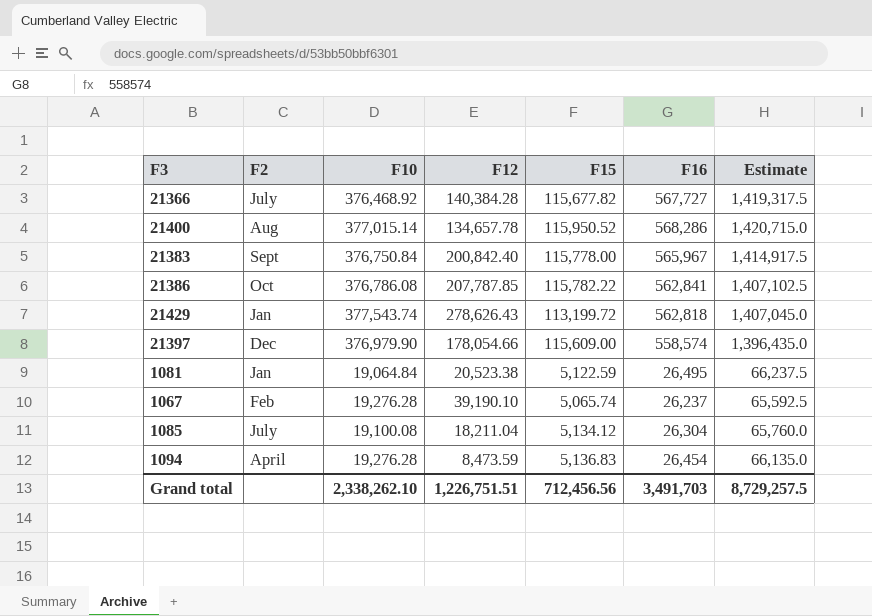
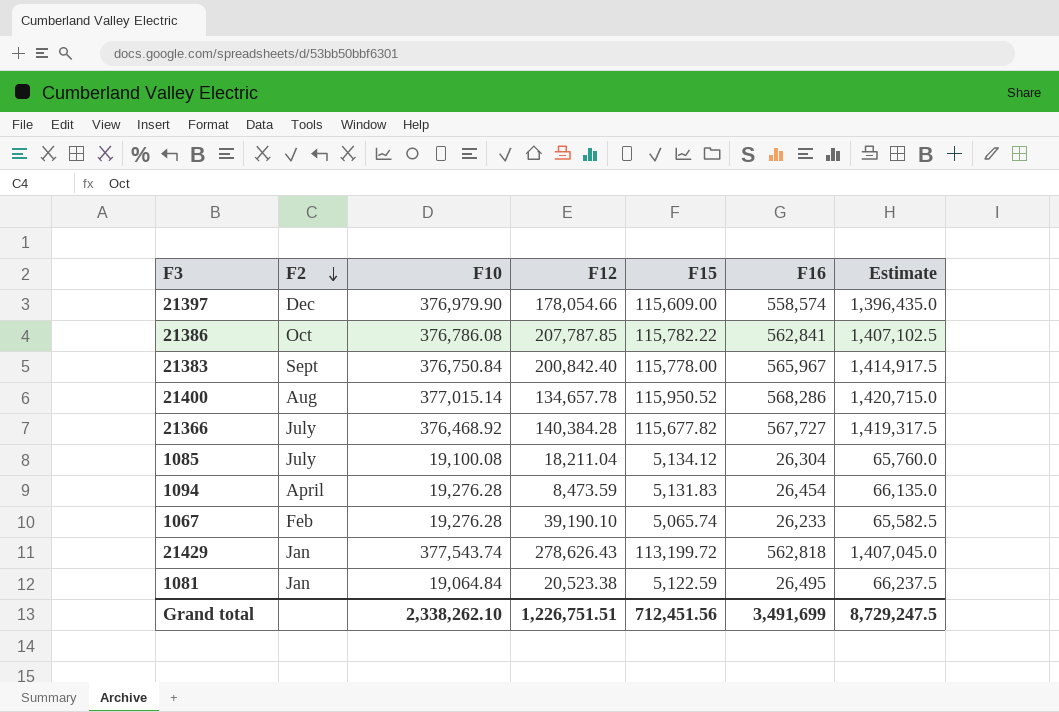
row order: none -> F2 descending
1094 | F15: 5,136.83 -> 5,131.83
1067 | F16: 26,237 -> 26,233
1067 | Estimate: 65,592.5 -> 65,582.5
Grand total | F15: 712,456.56 -> 712,451.56
Grand total | F16: 3,491,703 -> 3,491,699
Grand total | Estimate: 8,729,257.5 -> 8,729,247.5

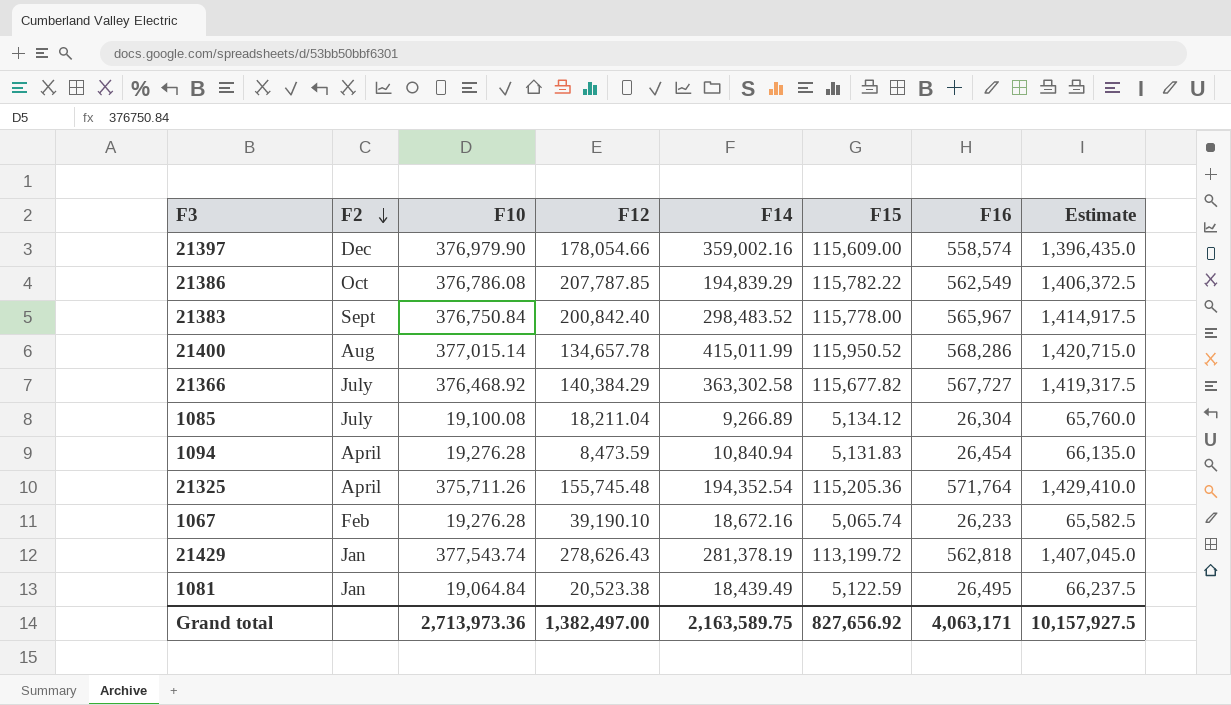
column F14 | position: none -> 5
21386 | F16: 562,841 -> 562,549
21386 | Estimate: 1,407,102.5 -> 1,406,372.5
21366 | F12: 140,384.28 -> 140,384.29
row 21325: none -> April | 375,711.26 | 155,745.48 | 194,352.54 | 115,205.36 | 571,764 | 1,429,410.0
Grand total | F10: 2,338,262.10 -> 2,713,973.36
Grand total | F12: 1,226,751.51 -> 1,382,497.00
Grand total | F15: 712,451.56 -> 827,656.92
Grand total | F16: 3,491,699 -> 4,063,171
Grand total | Estimate: 8,729,247.5 -> 10,157,927.5

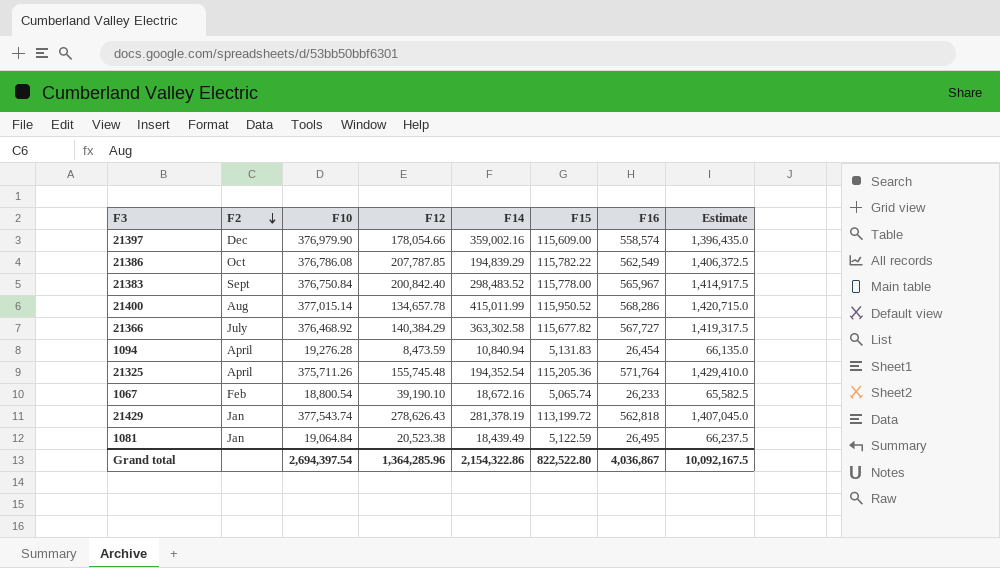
row 1085: July | 19,100.08 | 18,211.04 | 9,266.89 | 5,134.12 | 26,304 | 65,760.0 -> none
1067 | F10: 19,276.28 -> 18,800.54
Grand total | F10: 2,713,973.36 -> 2,694,397.54
Grand total | F12: 1,382,497.00 -> 1,364,285.96
Grand total | F14: 2,163,589.75 -> 2,154,322.86
Grand total | F15: 827,656.92 -> 822,522.80
Grand total | F16: 4,063,171 -> 4,036,867
Grand total | Estimate: 10,157,927.5 -> 10,092,167.5

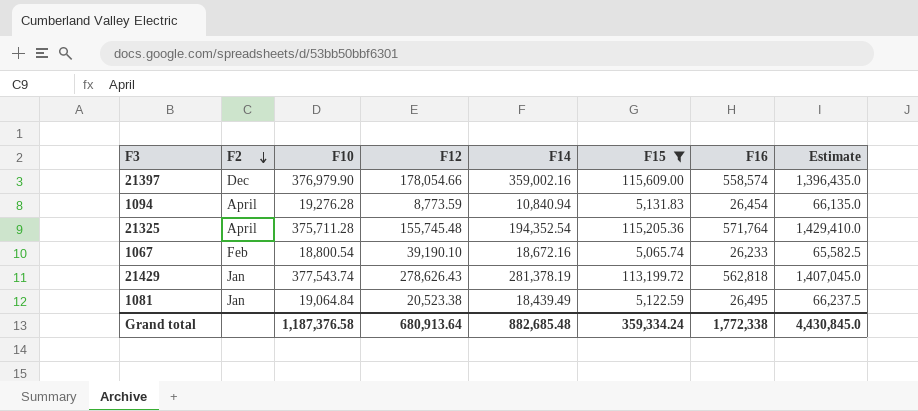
filter: none -> F15 <= 115,609.00
1094 | F12: 8,473.59 -> 8,773.59
21325 | F10: 375,711.26 -> 375,711.28
Grand total | F10: 2,694,397.54 -> 1,187,376.58
Grand total | F12: 1,364,285.96 -> 680,913.64
Grand total | F14: 2,154,322.86 -> 882,685.48
Grand total | F15: 822,522.80 -> 359,334.24
Grand total | F16: 4,036,867 -> 1,772,338
Grand total | Estimate: 10,092,167.5 -> 4,430,845.0

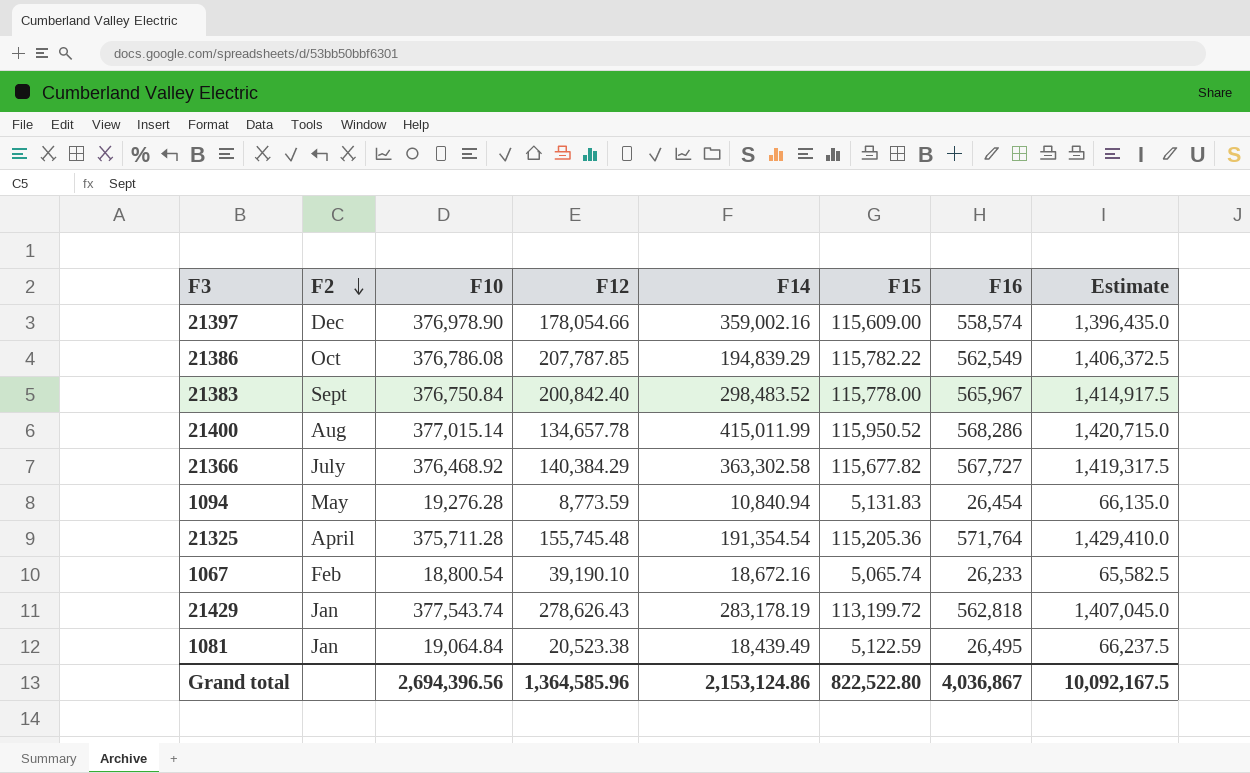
filter: F15 <= 115,609.00 -> none
21397 | F10: 376,979.90 -> 376,978.90
1094 | F2: April -> May
21325 | F14: 194,352.54 -> 191,354.54
21429 | F14: 281,378.19 -> 283,178.19
Grand total | F10: 1,187,376.58 -> 2,694,396.56
Grand total | F12: 680,913.64 -> 1,364,585.96
Grand total | F14: 882,685.48 -> 2,153,124.86
Grand total | F15: 359,334.24 -> 822,522.80
Grand total | F16: 1,772,338 -> 4,036,867
Grand total | Estimate: 4,430,845.0 -> 10,092,167.5

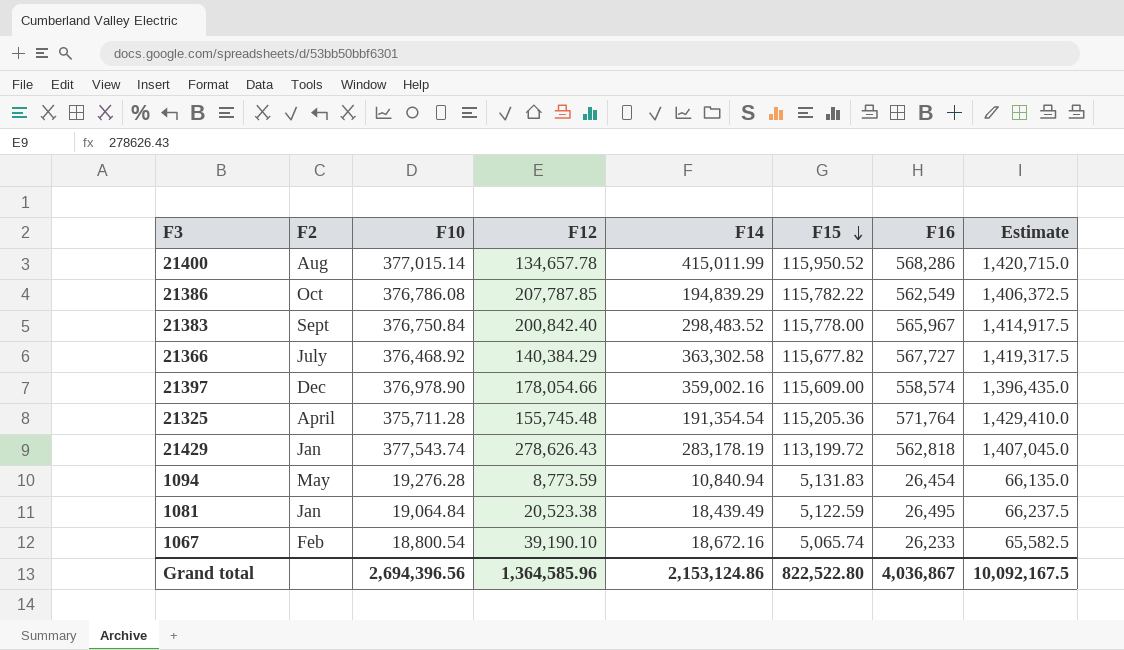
row order: F2 descending -> F15 descending

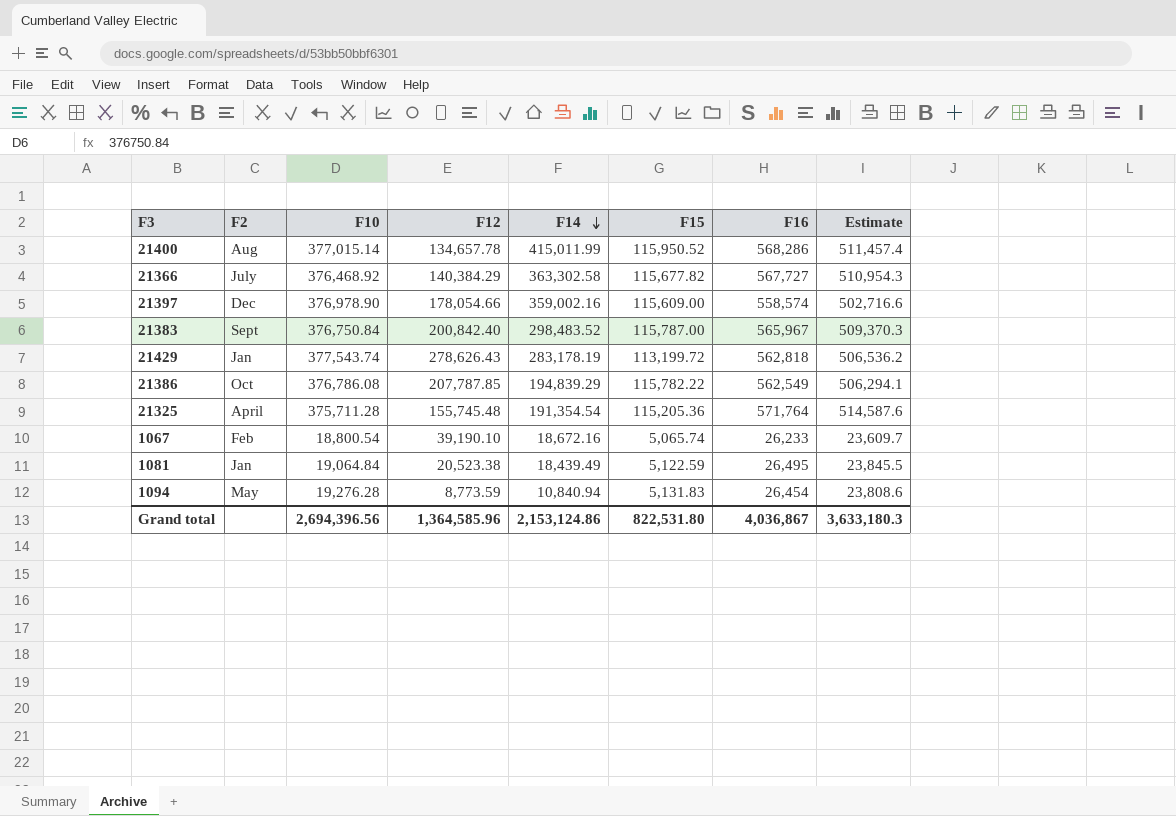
row order: F15 descending -> F14 descending
column Estimate | formula: [F16] * 2.5 -> [F16] * 0.9
21383 | F15: 115,778.00 -> 115,787.00
Grand total | F15: 822,522.80 -> 822,531.80
Grand total | Estimate: 10,092,167.5 -> 3,633,180.3

